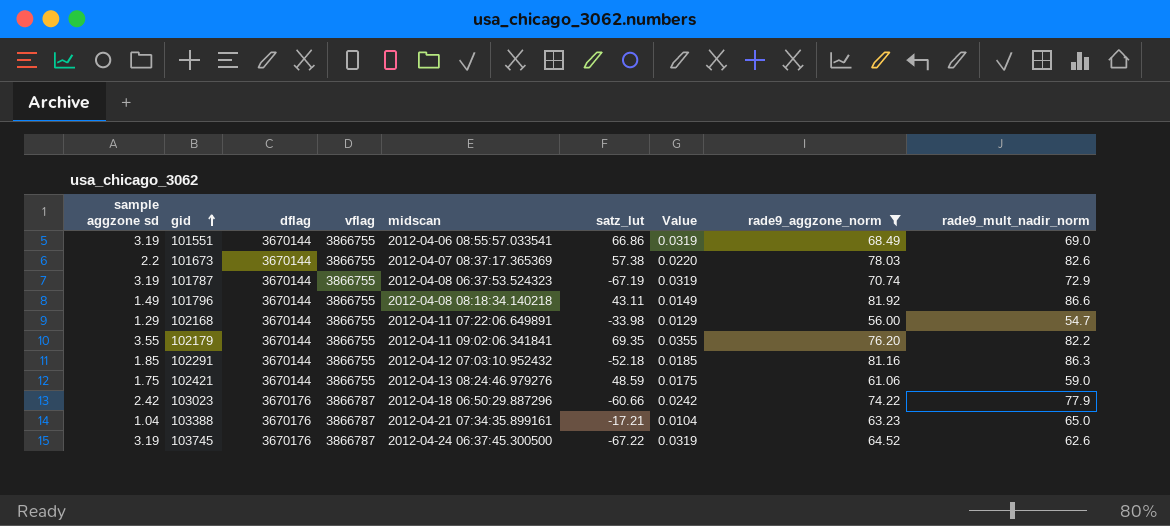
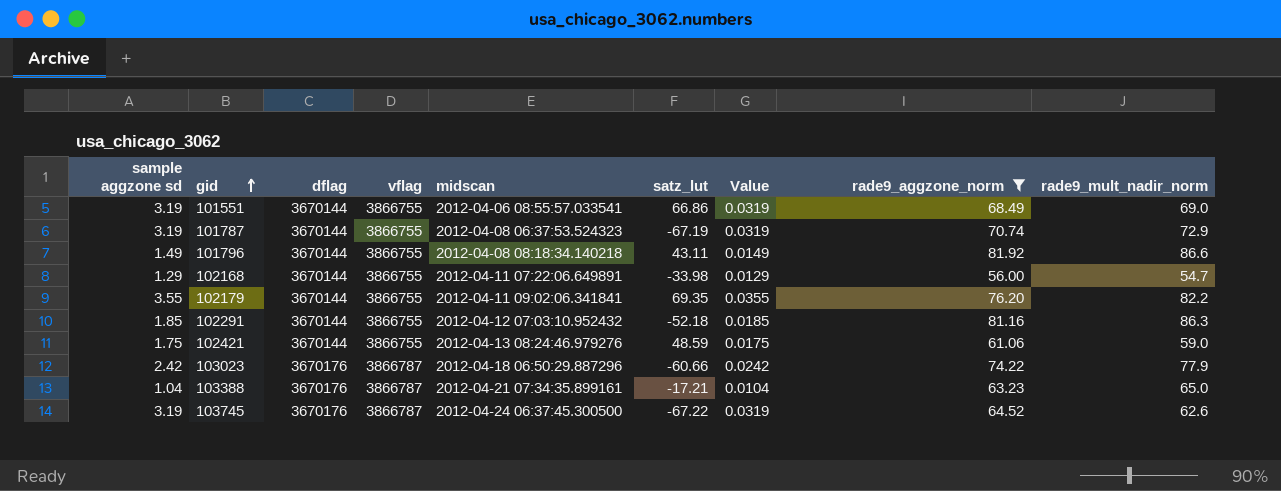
row 101673: 2.2 | 3670144 | 3866755 | 2012-04-07 08:37:17.365369 | 57.38 | 0.0220 | 78.03 | 82.6 -> none

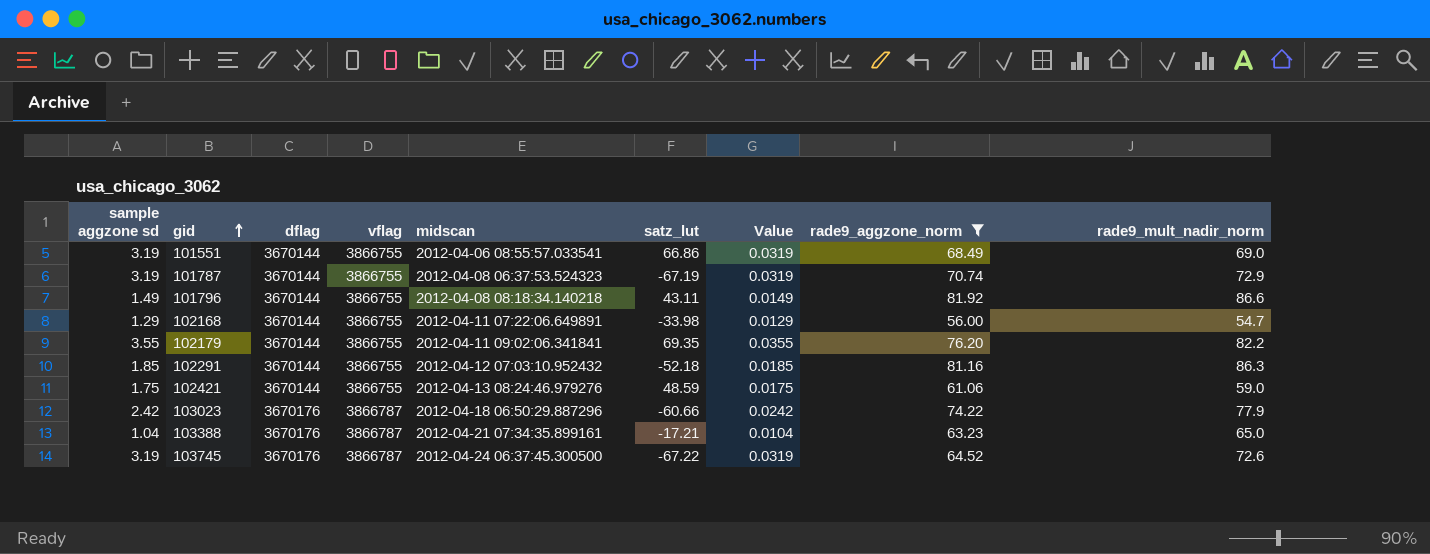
103745 | rade9_mult_nadir_norm: 62.6 -> 72.6

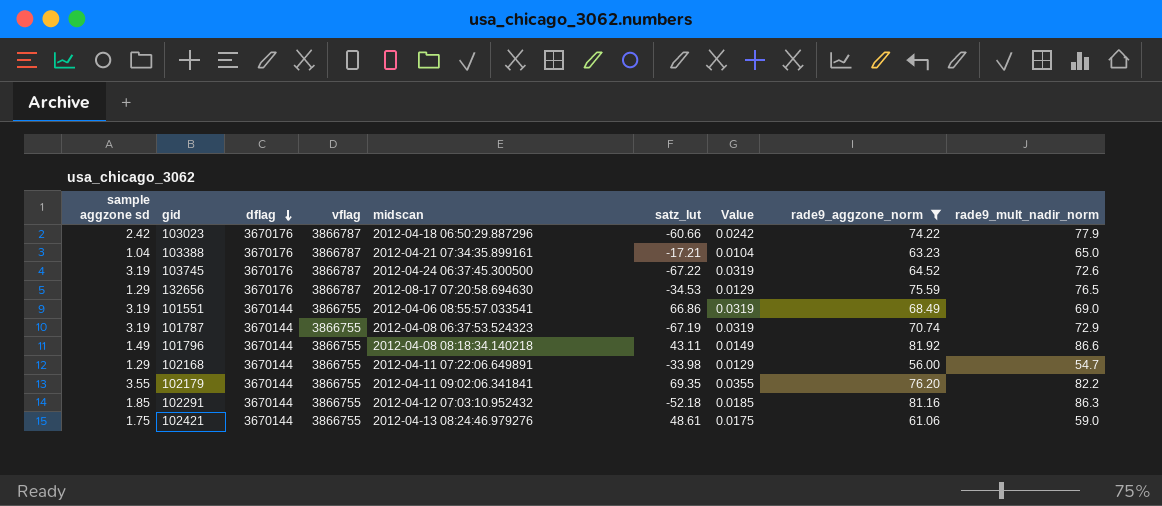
row order: gid ascending -> dflag descending
row 132656: none -> 1.29 | 3670176 | 3866787 | 2012-08-17 07:20:58.694630 | -34.53 | 0.0129 | 75.59 | 76.5
102421 | satz_lut: 48.59 -> 48.61

